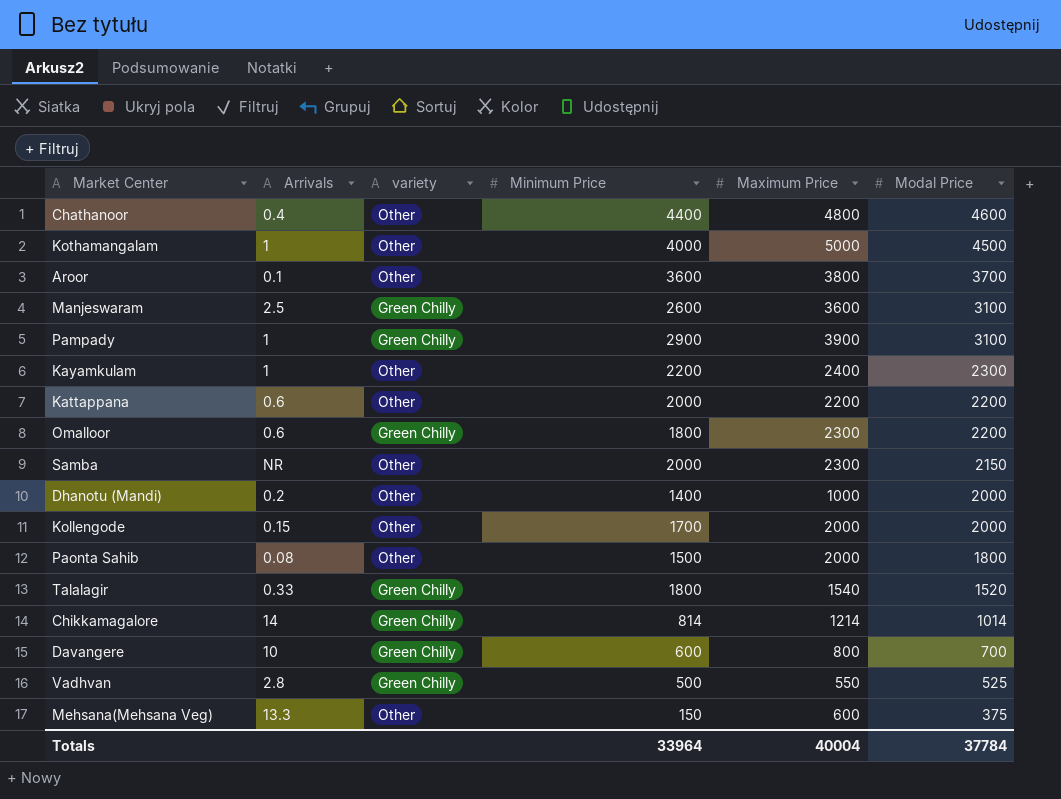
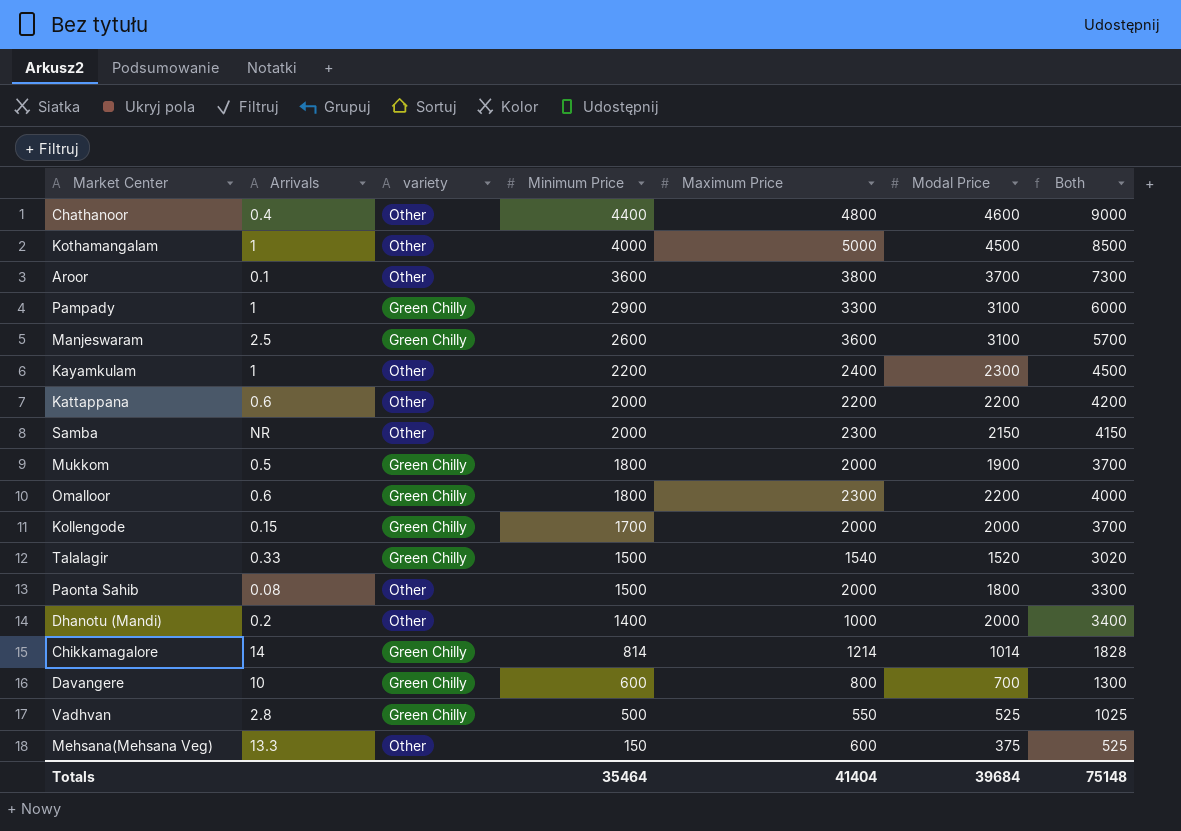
row order: Modal Price descending -> Minimum Price descending
column Both | formula: none -> [Minimum Price] + [Modal Price]
Pampady | Maximum Price: 3900 -> 3300
row Mukkom: none -> 0.5 | Green Chilly | 1800 | 2000 | 1900 | 3700
Kollengode | variety: Other -> Green Chilly
Talalagir | Minimum Price: 1800 -> 1500
Totals | Minimum Price: 33964 -> 35464
Totals | Maximum Price: 40004 -> 41404
Totals | Modal Price: 37784 -> 39684

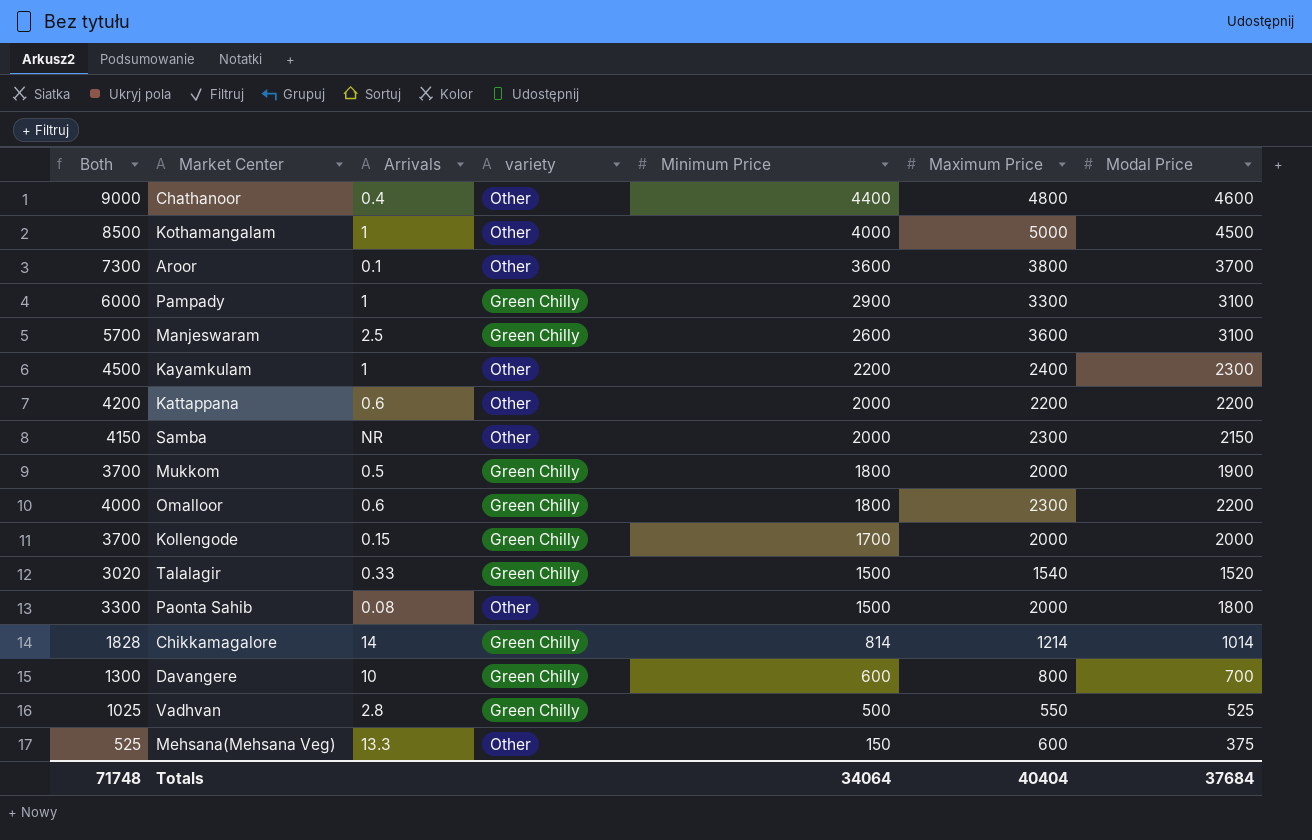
column Both | position: 7 -> 1
row Dhanotu (Mandi): 0.2 | Other | 1400 | 1000 | 2000 | 3400 -> none
Totals | Both: 75148 -> 71748
Totals | Minimum Price: 35464 -> 34064
Totals | Maximum Price: 41404 -> 40404
Totals | Modal Price: 39684 -> 37684

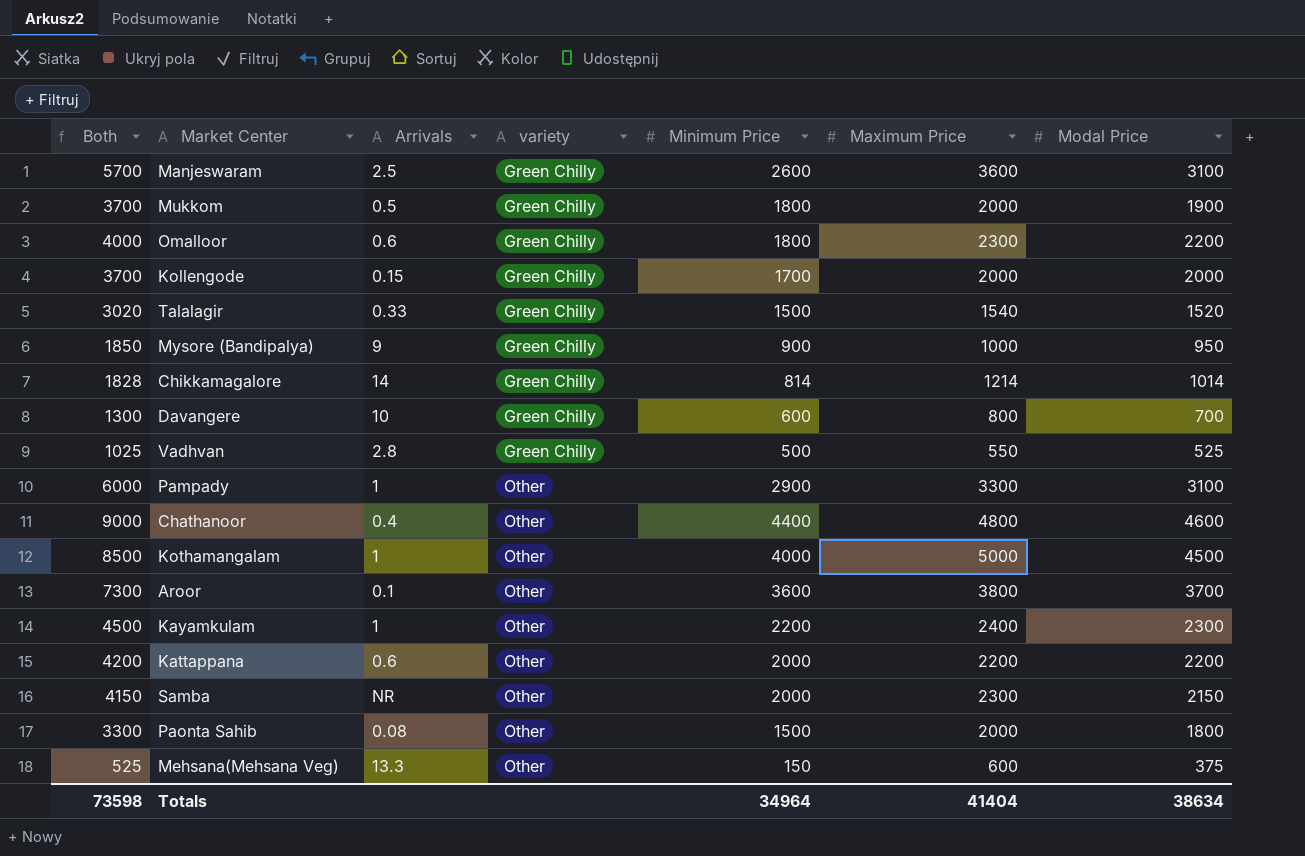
row order: Minimum Price descending -> variety ascending
row Mysore (Bandipalya): none -> 1850 | 9 | Green Chilly | 900 | 1000 | 950
Pampady | variety: Green Chilly -> Other
Totals | Both: 71748 -> 73598
Totals | Minimum Price: 34064 -> 34964
Totals | Maximum Price: 40404 -> 41404
Totals | Modal Price: 37684 -> 38634

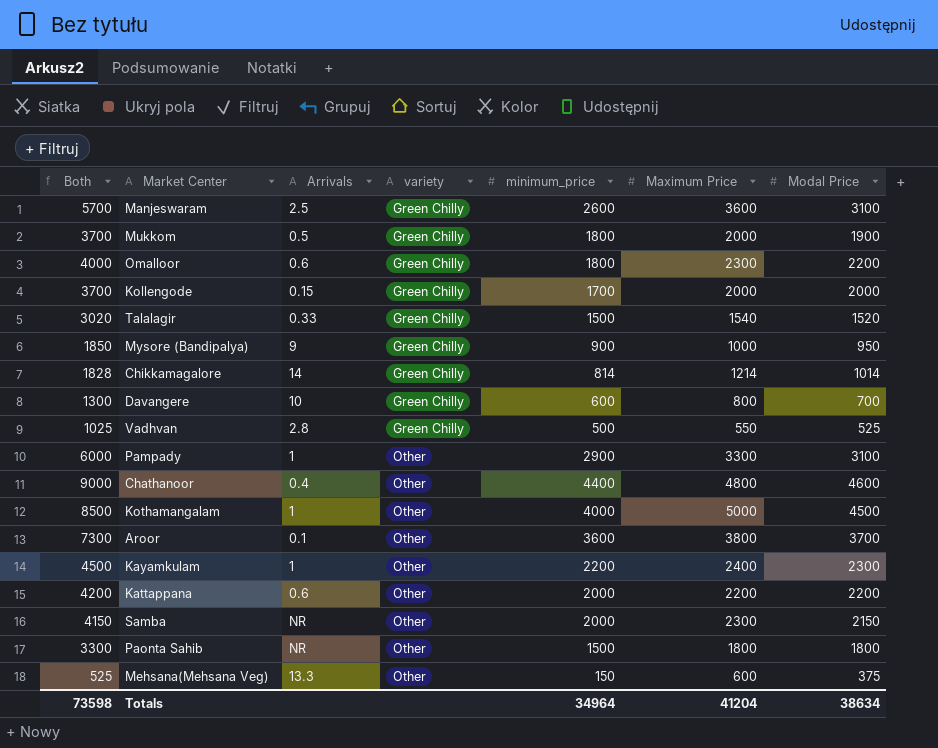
column name: Minimum Price -> minimum_price
Paonta Sahib | Arrivals: 0.08 -> NR
Paonta Sahib | Maximum Price: 2000 -> 1800
Totals | Maximum Price: 41404 -> 41204

